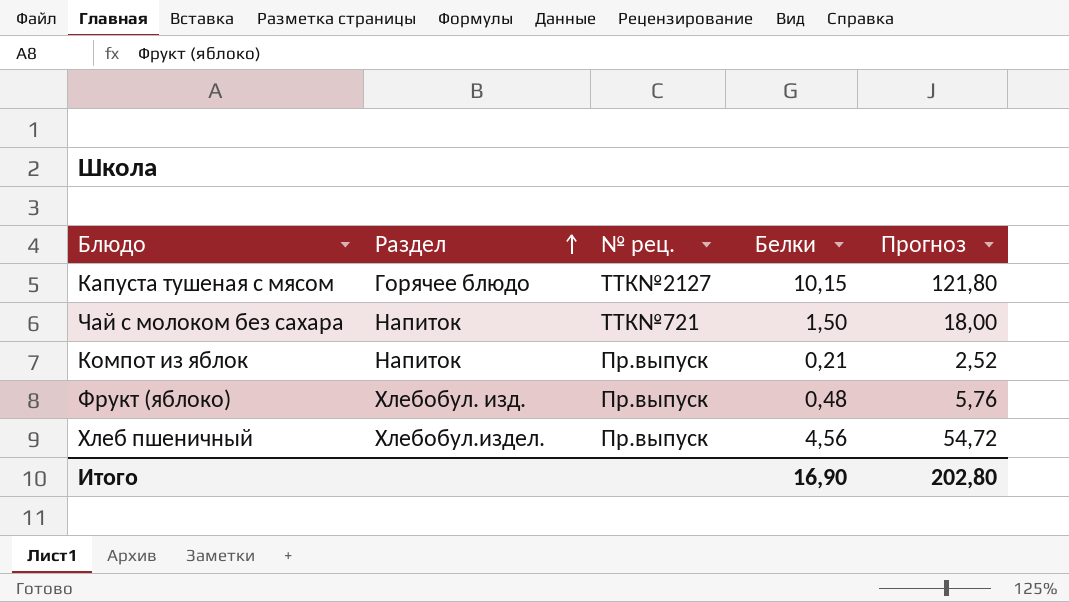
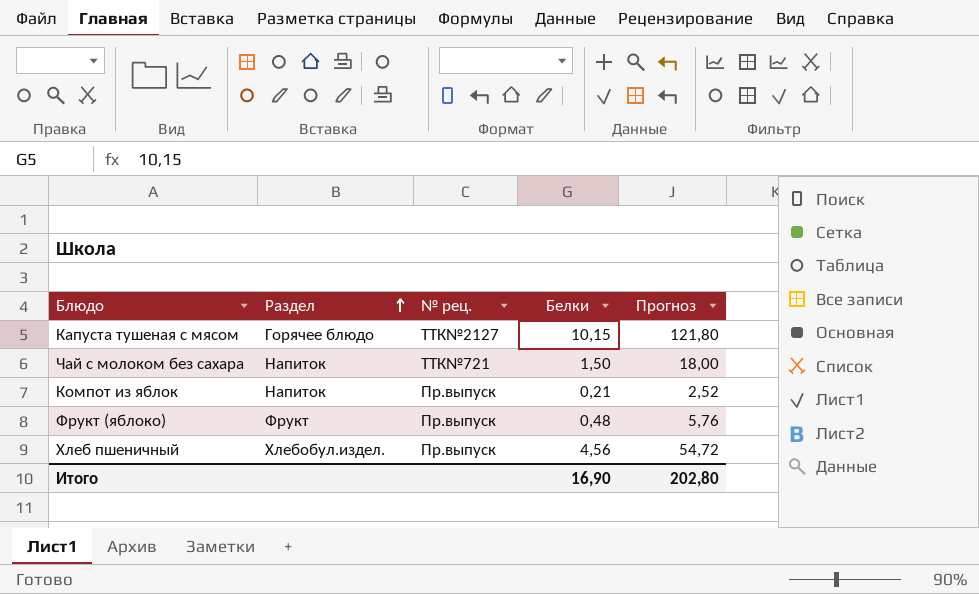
Фрукт (яблоко) | Раздел: Хлебобул. изд. -> Фрукт

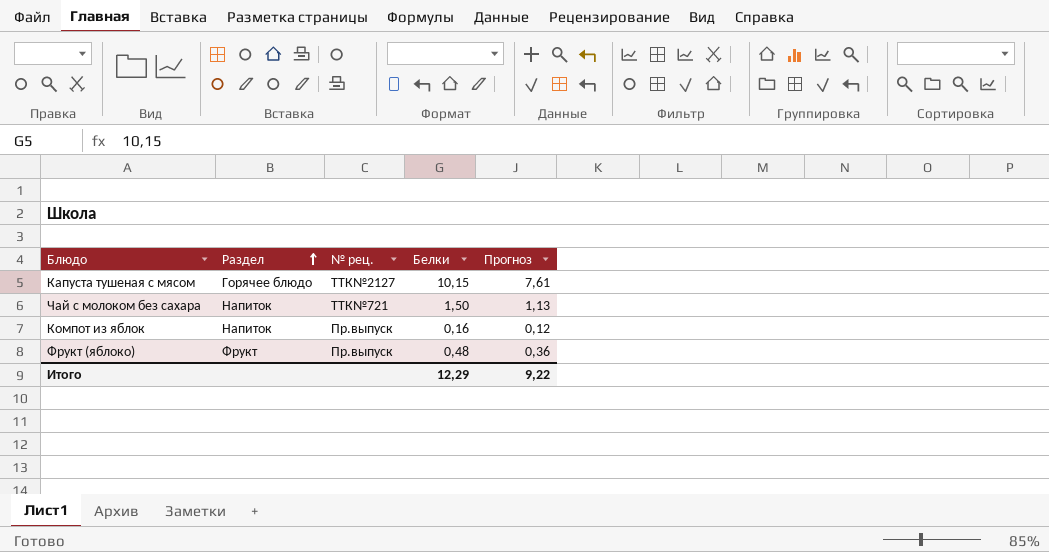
column Прогноз | formula: [Белки] * 12 -> [Белки] * 0,75
row Хлеб пшеничный: Хлебобул.издел. | Пр.выпуск | 4,56 | 54,72 -> none
Компот из яблок | Белки: 0,21 -> 0,16
Итого | Белки: 16,90 -> 12,29
Итого | Прогноз: 202,80 -> 9,22

